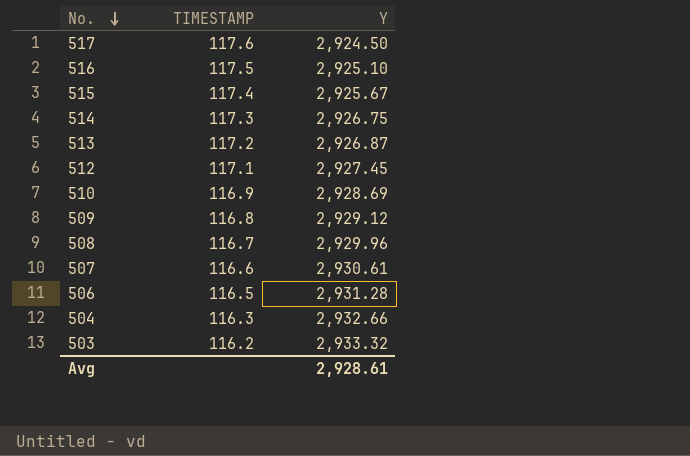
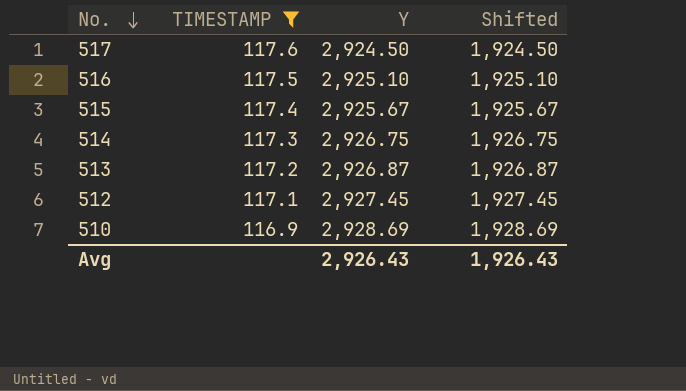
filter: none -> TIMESTAMP >= 116.9
column Shifted | formula: none -> [Y] - 1000
Avg | Y: 2,928.61 -> 2,926.43

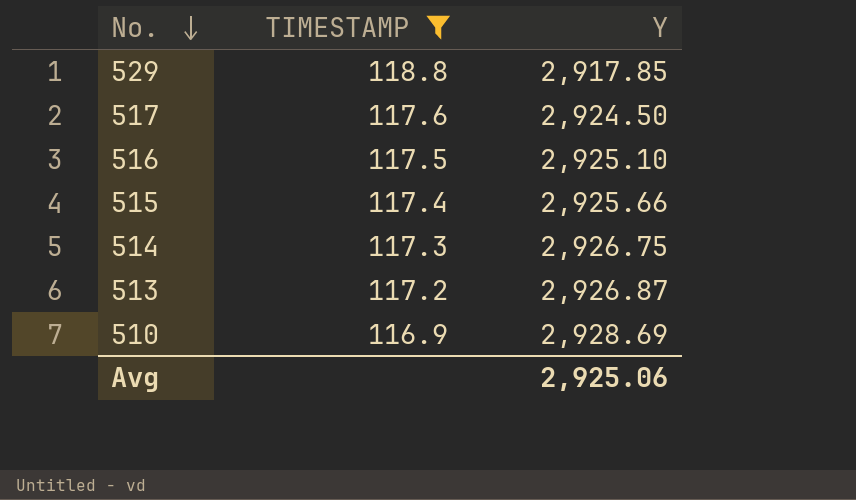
column Shifted | formula: [Y] - 1000 -> none
row 512: 117.1 | 2,927.45 | 1,927.45 -> none
row 529: none -> 118.8 | 2,917.85
515 | Y: 2,925.67 -> 2,925.66
Avg | Y: 2,926.43 -> 2,925.06

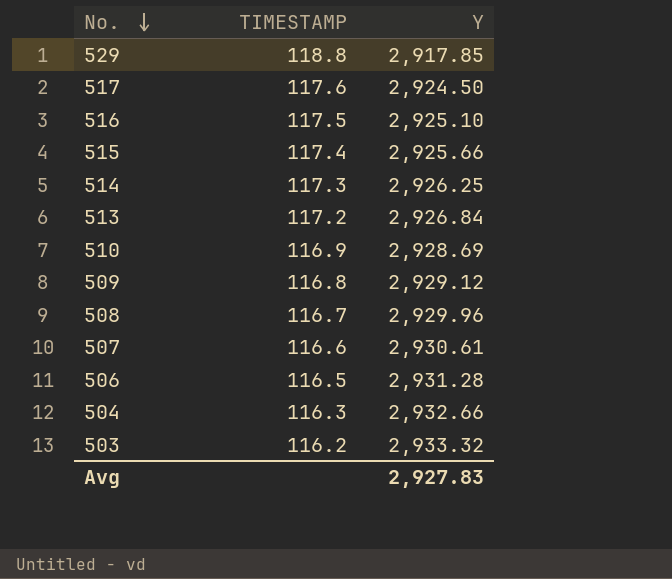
filter: TIMESTAMP >= 116.9 -> none
514 | Y: 2,926.75 -> 2,926.25
513 | Y: 2,926.87 -> 2,926.84
Avg | Y: 2,925.06 -> 2,927.83

